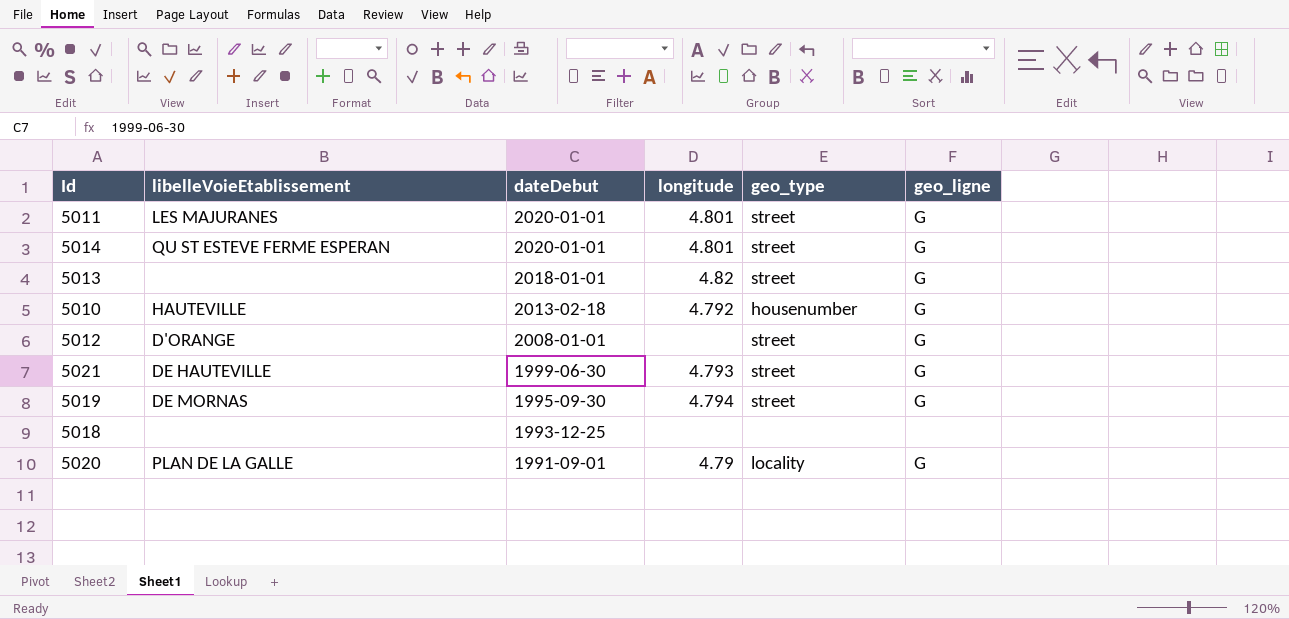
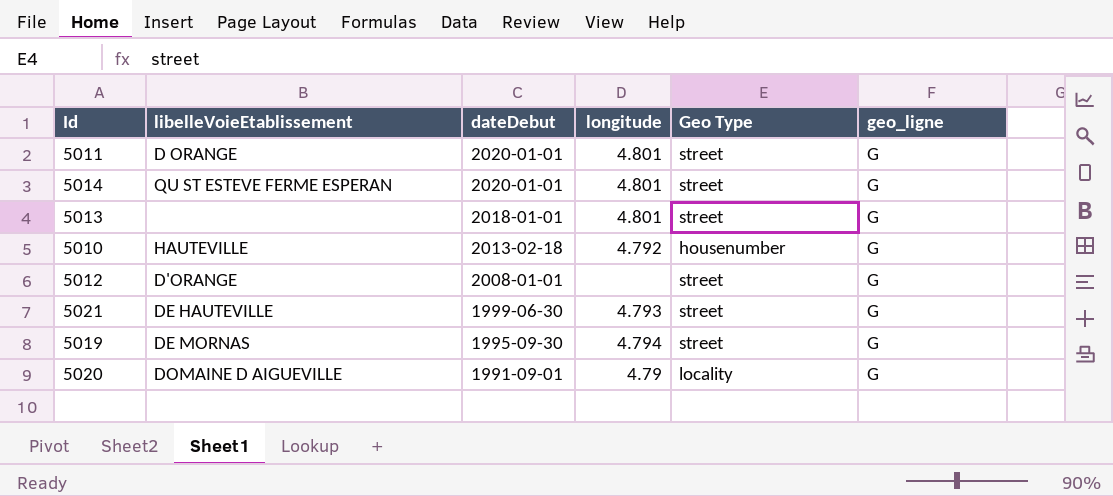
column name: geo_type -> Geo Type
row 5018: none | 1993-12-25 | none | none | none -> none
5011 | libelleVoieEtablissement: LES MAJURANES -> D ORANGE
5013 | longitude: 4.82 -> 4.801
5020 | libelleVoieEtablissement: PLAN DE LA GALLE -> DOMAINE D AIGUEVILLE

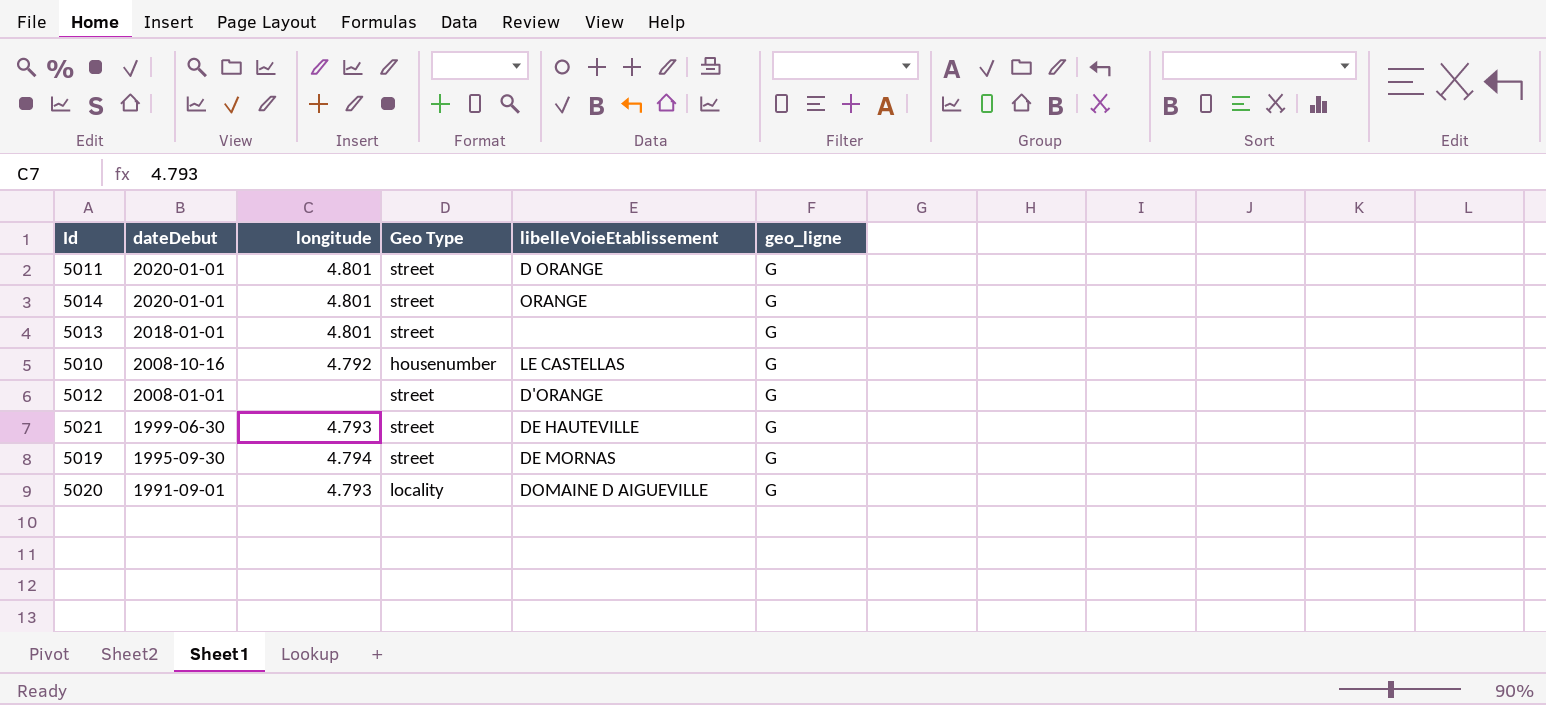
column libelleVoieEtablissement | position: 2 -> 5
5014 | libelleVoieEtablissement: QU ST ESTEVE FERME ESPERAN -> ORANGE
5010 | dateDebut: 2013-02-18 -> 2008-10-16
5010 | libelleVoieEtablissement: HAUTEVILLE -> LE CASTELLAS
5020 | longitude: 4.79 -> 4.793

